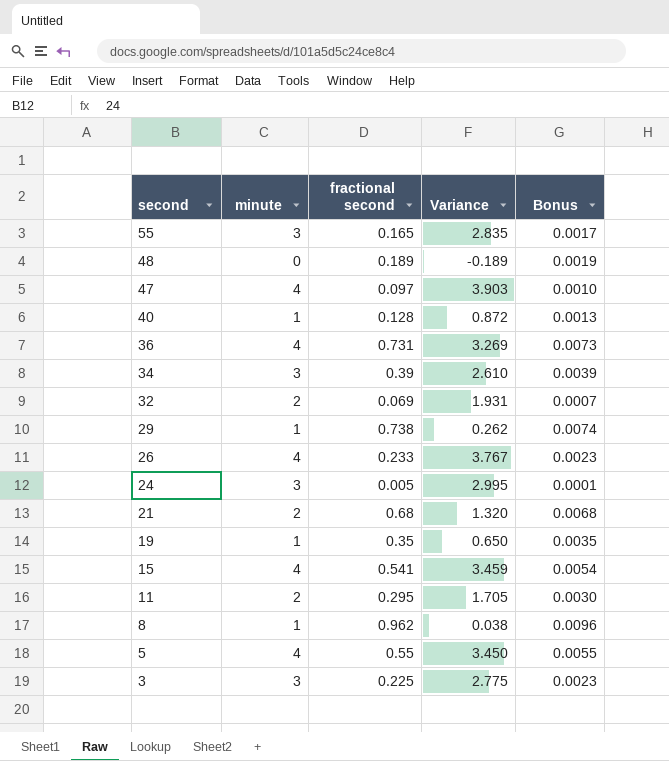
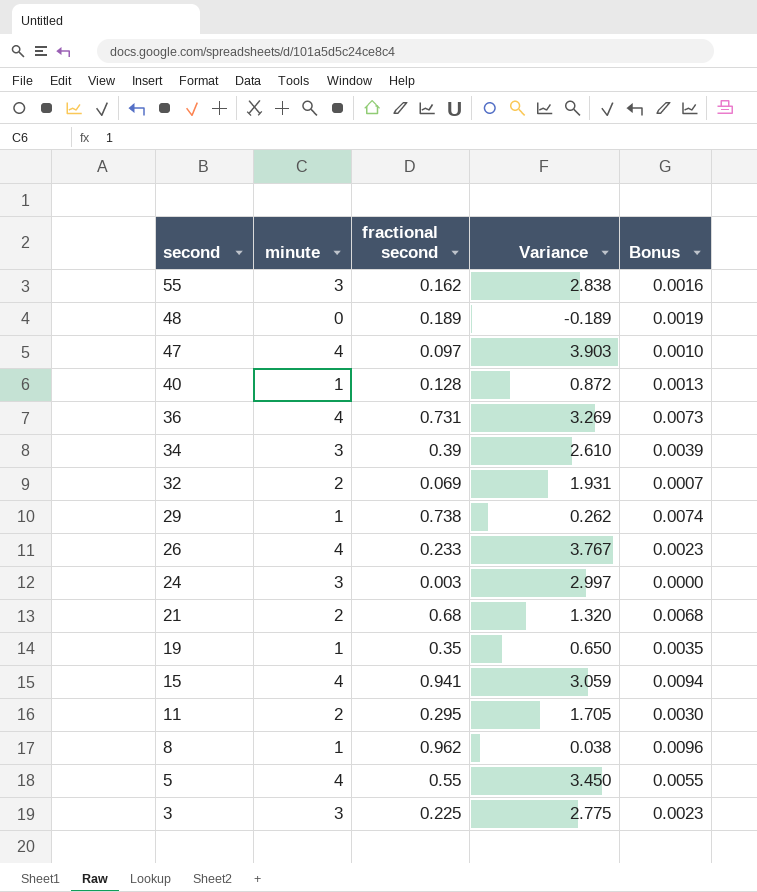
55 | fractional second: 0.165 -> 0.162
55 | Variance: 2.835 -> 2.838
55 | Bonus: 0.0017 -> 0.0016
24 | fractional second: 0.005 -> 0.003
24 | Variance: 2.995 -> 2.997
24 | Bonus: 0.0001 -> 0.0000
15 | fractional second: 0.541 -> 0.941
15 | Variance: 3.459 -> 3.059
15 | Bonus: 0.0054 -> 0.0094

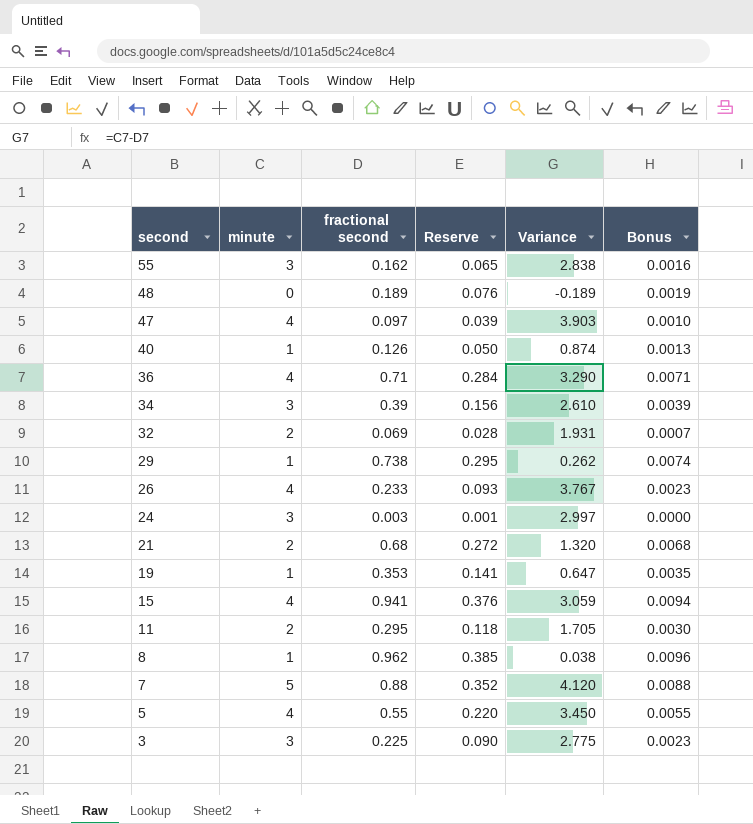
column Reserve | formula: none -> [fractional second] * 0.4
40 | fractional second: 0.128 -> 0.126
40 | Variance: 0.872 -> 0.874
36 | fractional second: 0.731 -> 0.71
36 | Variance: 3.269 -> 3.290
36 | Bonus: 0.0073 -> 0.0071
19 | fractional second: 0.35 -> 0.353
19 | Variance: 0.650 -> 0.647
row 7: none -> 5 | 0.88 | 0.352 | 4.120 | 0.0088

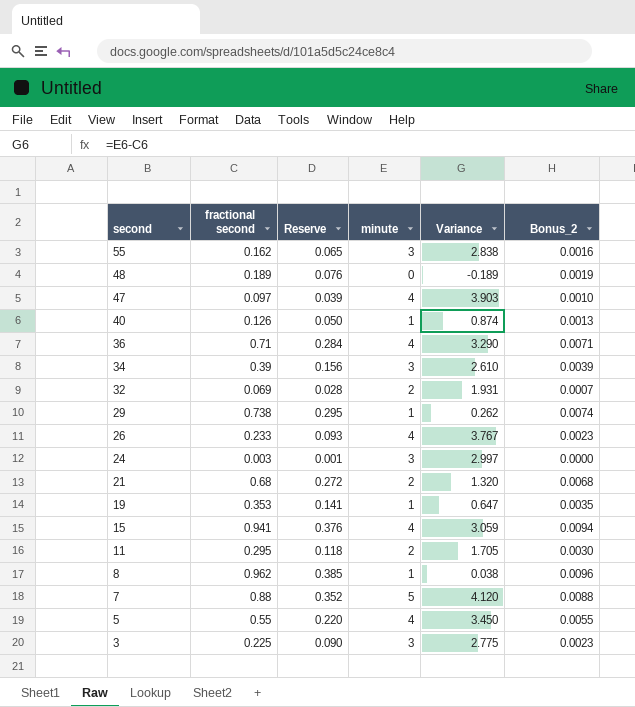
column minute | position: 2 -> 4
column name: Bonus -> Bonus_2

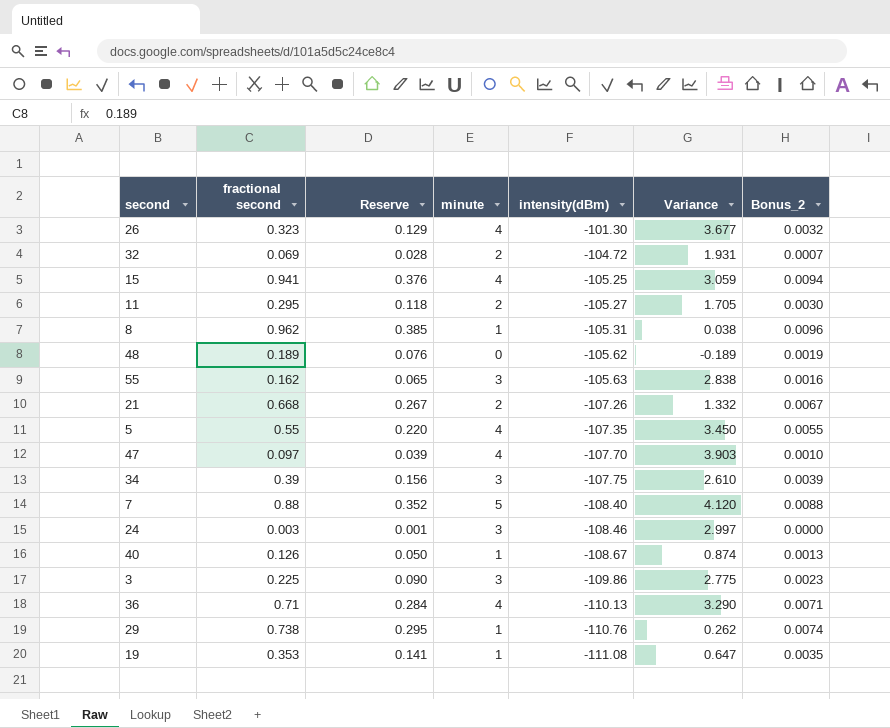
row order: second descending -> intensity(dBm) descending
column intensity(dBm) | position: none -> 5
26 | fractional second: 0.233 -> 0.323
26 | Reserve: 0.093 -> 0.129
26 | Variance: 3.767 -> 3.677
26 | Bonus_2: 0.0023 -> 0.0032
21 | fractional second: 0.68 -> 0.668
21 | Reserve: 0.272 -> 0.267
21 | Variance: 1.320 -> 1.332
21 | Bonus_2: 0.0068 -> 0.0067

